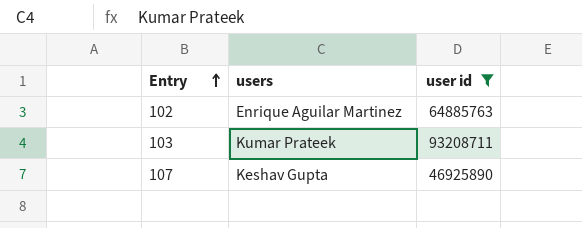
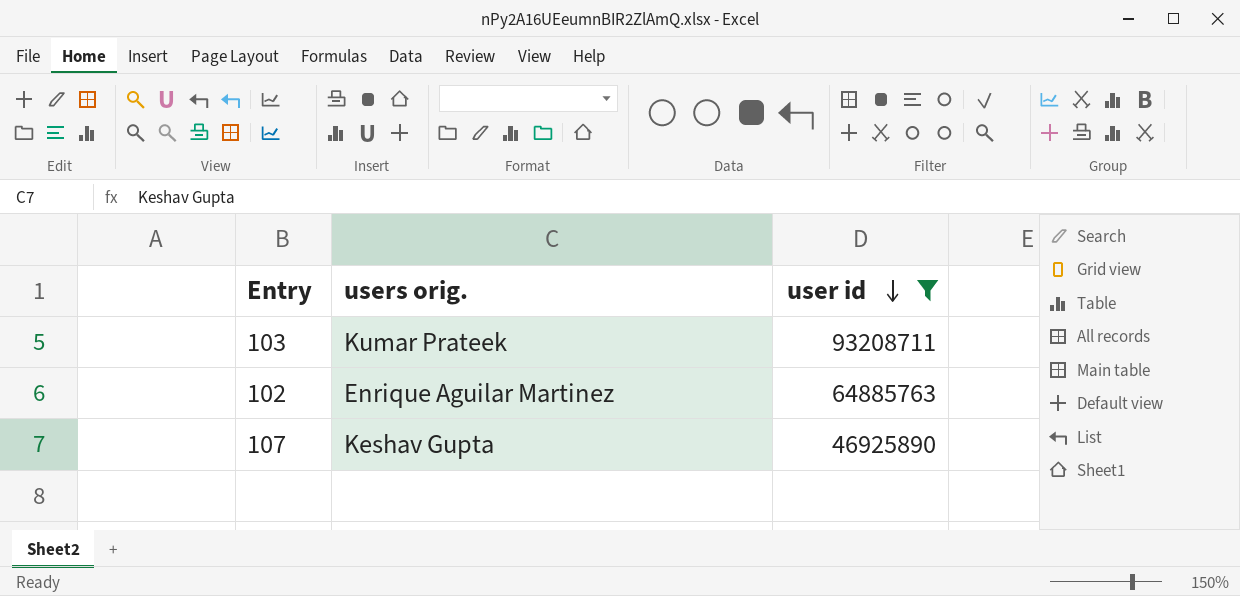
row order: Entry ascending -> user id descending
column name: users -> users orig.

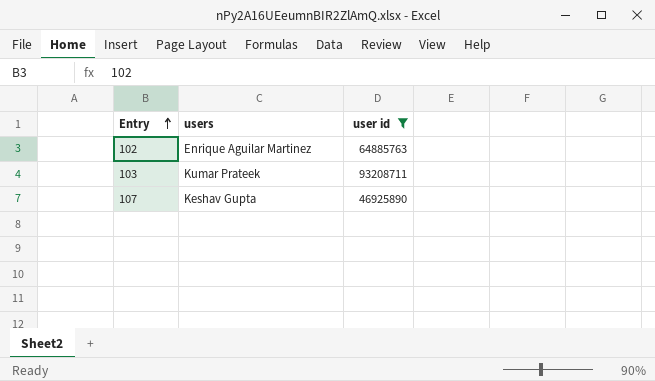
row order: user id descending -> Entry ascending
column name: users orig. -> users

